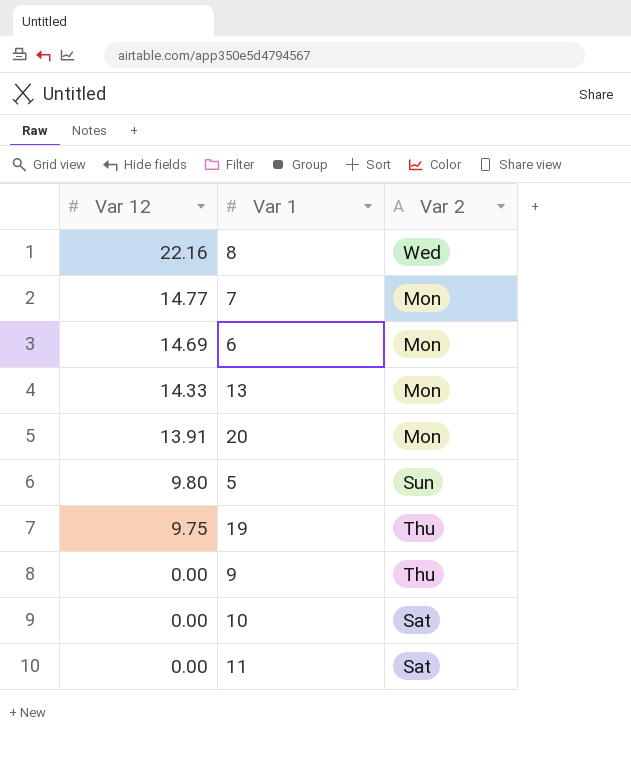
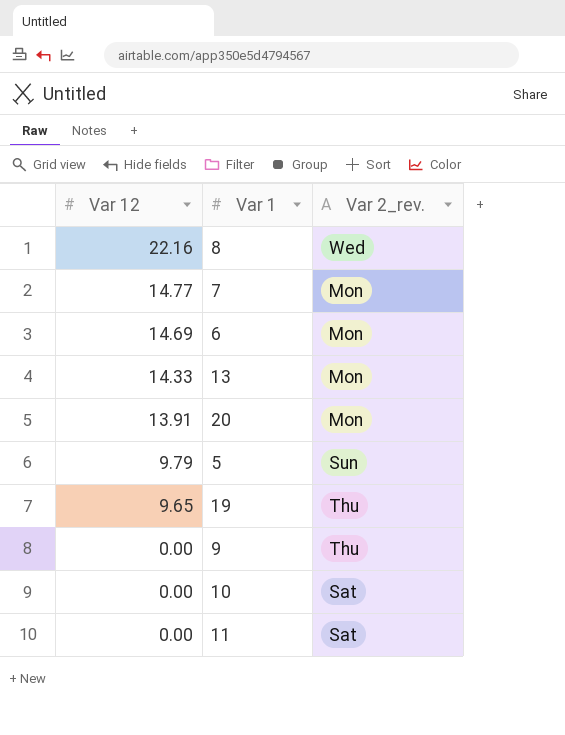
column name: Var 2 -> Var 2_rev.
5 | Var 12: 9.80 -> 9.79
19 | Var 12: 9.75 -> 9.65

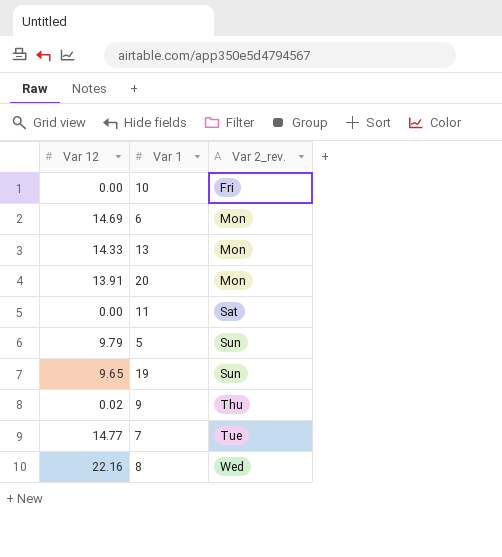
row order: Var 12 descending -> Var 2_rev. ascending
10 | Var 2_rev.: Sat -> Fri
19 | Var 2_rev.: Thu -> Sun
9 | Var 12: 0.00 -> 0.02
7 | Var 2_rev.: Mon -> Tue

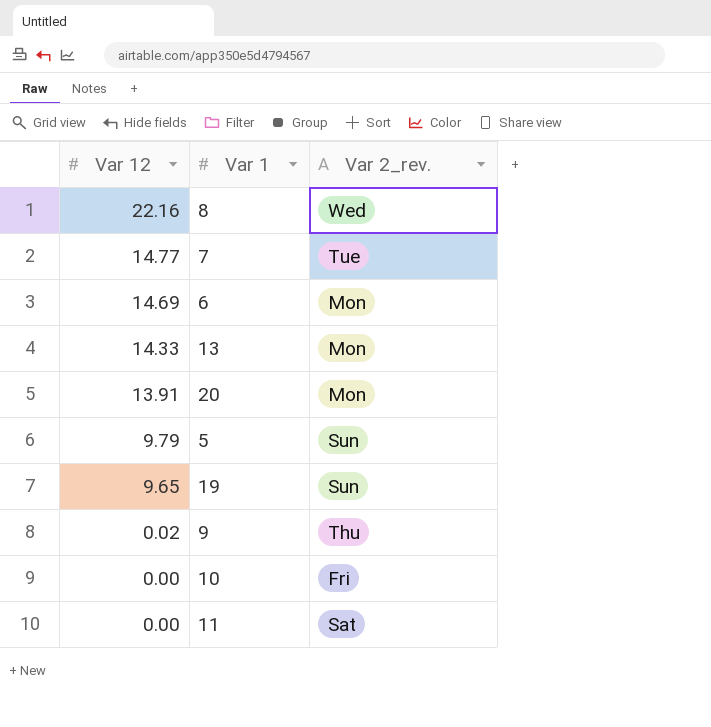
row order: Var 2_rev. ascending -> Var 12 descending

